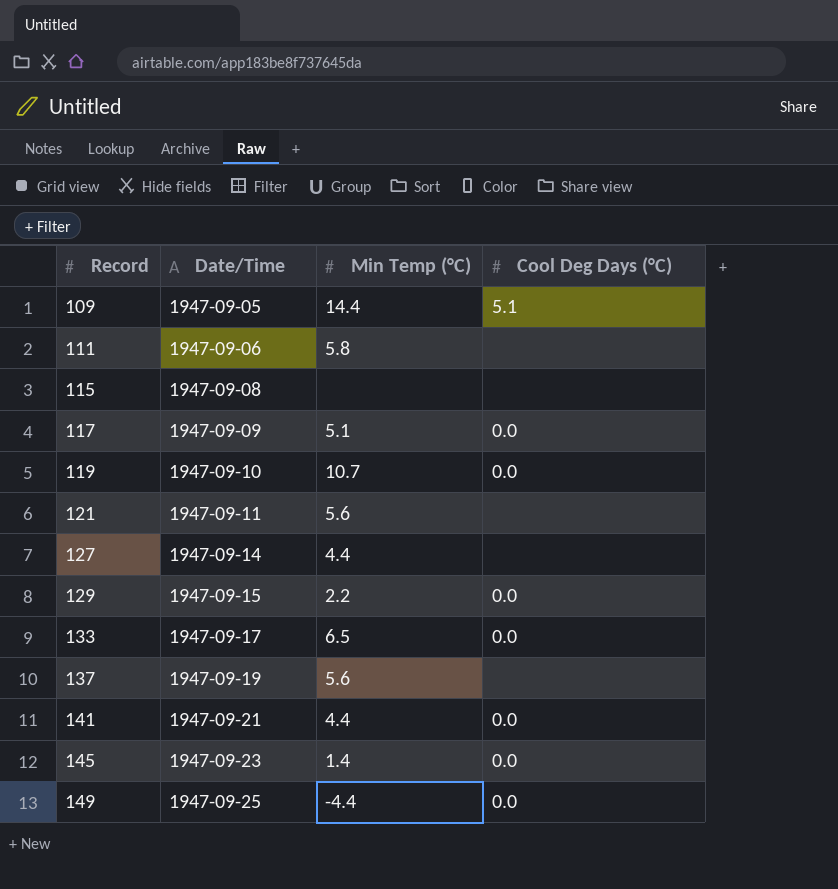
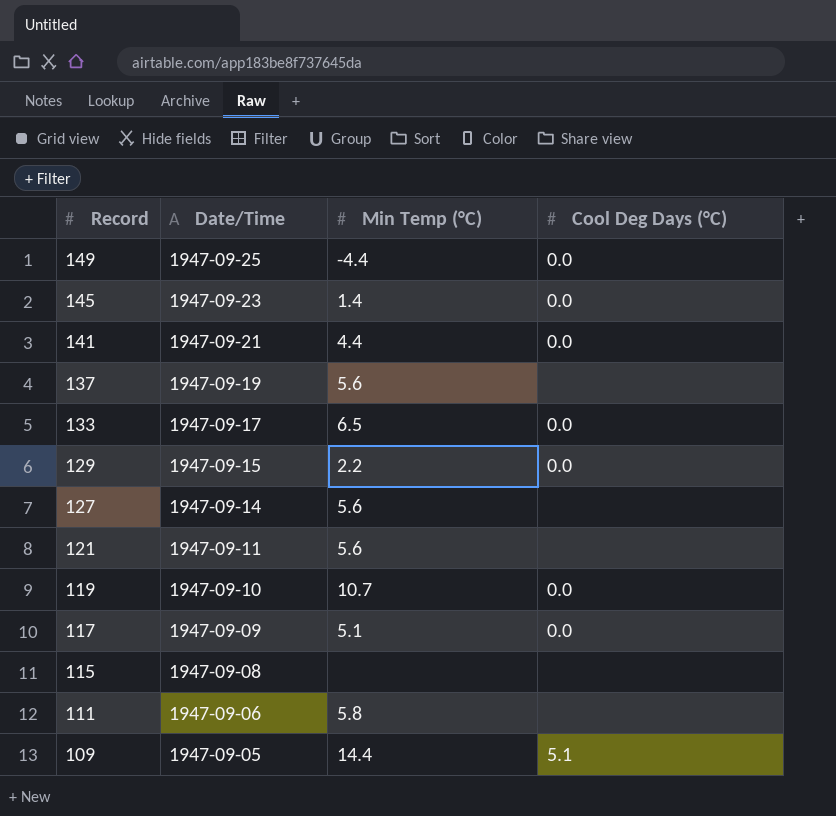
row order: Record ascending -> Record descending
127 | Min Temp (°C): 4.4 -> 5.6

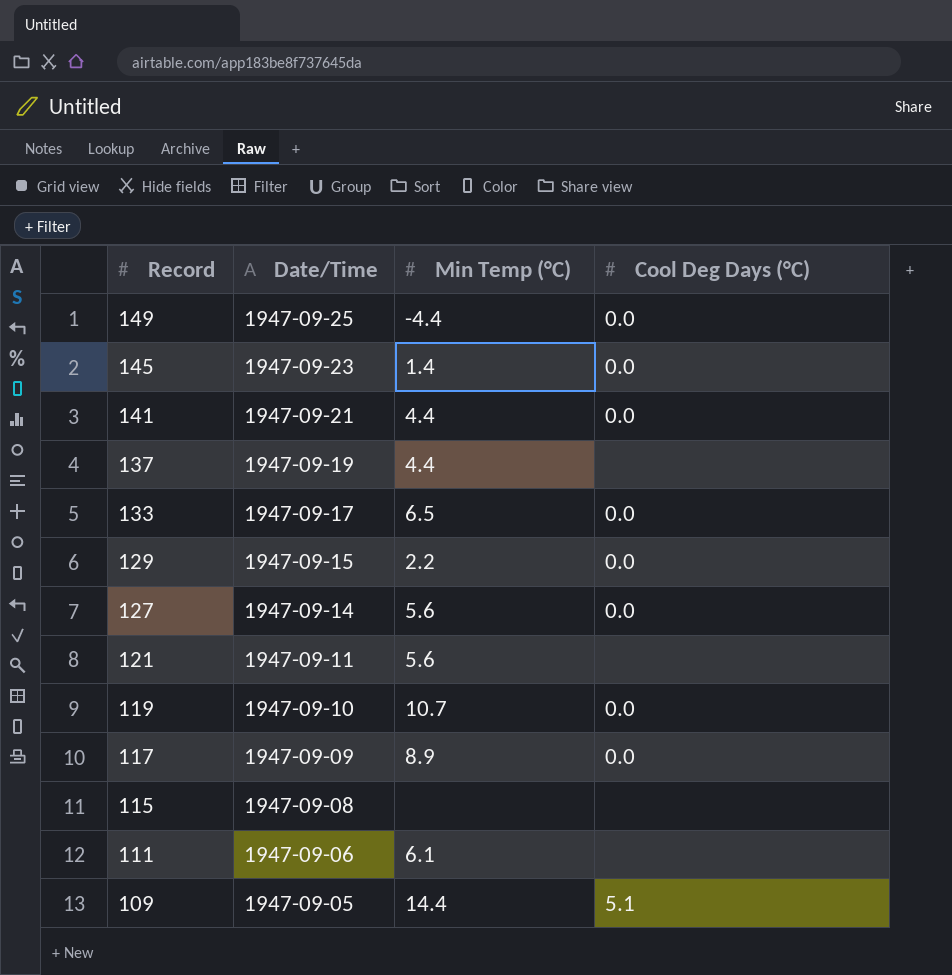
137 | Min Temp (°C): 5.6 -> 4.4
127 | Cool Deg Days (°C): none -> 0.0
117 | Min Temp (°C): 5.1 -> 8.9
111 | Min Temp (°C): 5.8 -> 6.1

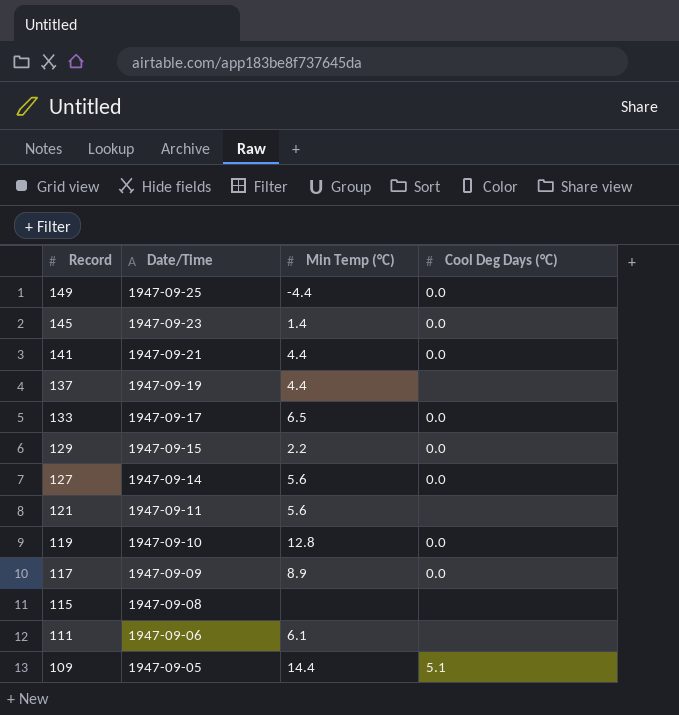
119 | Min Temp (°C): 10.7 -> 12.8

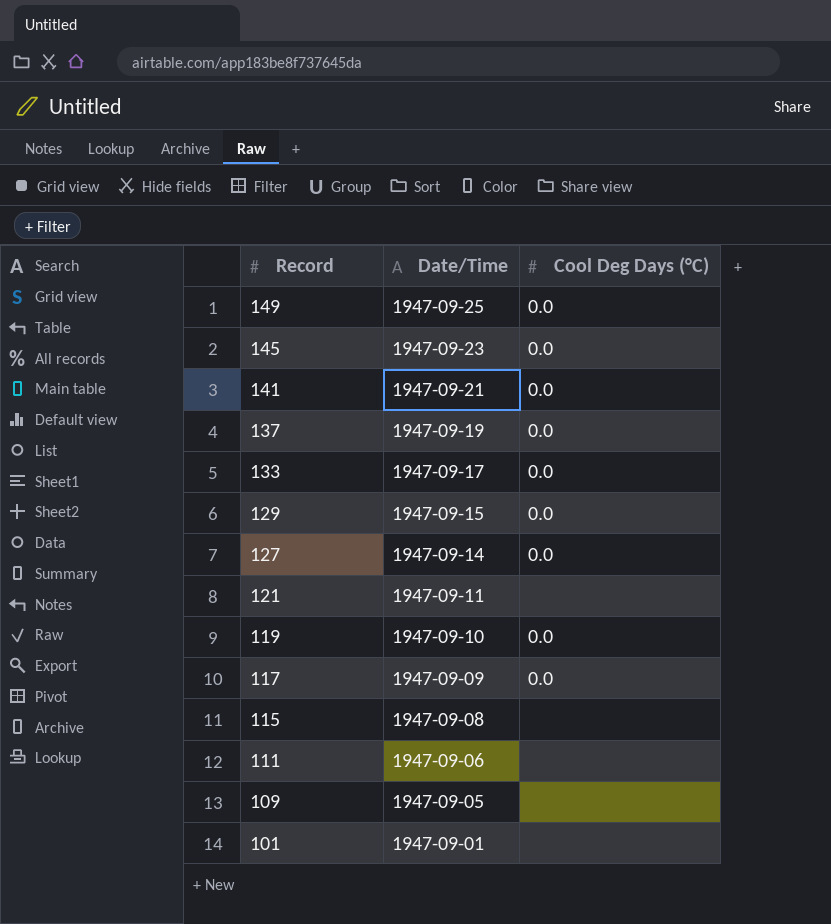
column Min Temp (°C) | position: 3 -> none
137 | Cool Deg Days (°C): none -> 0.0
109 | Cool Deg Days (°C): 5.1 -> none
row 101: none -> 1947-09-01 | none

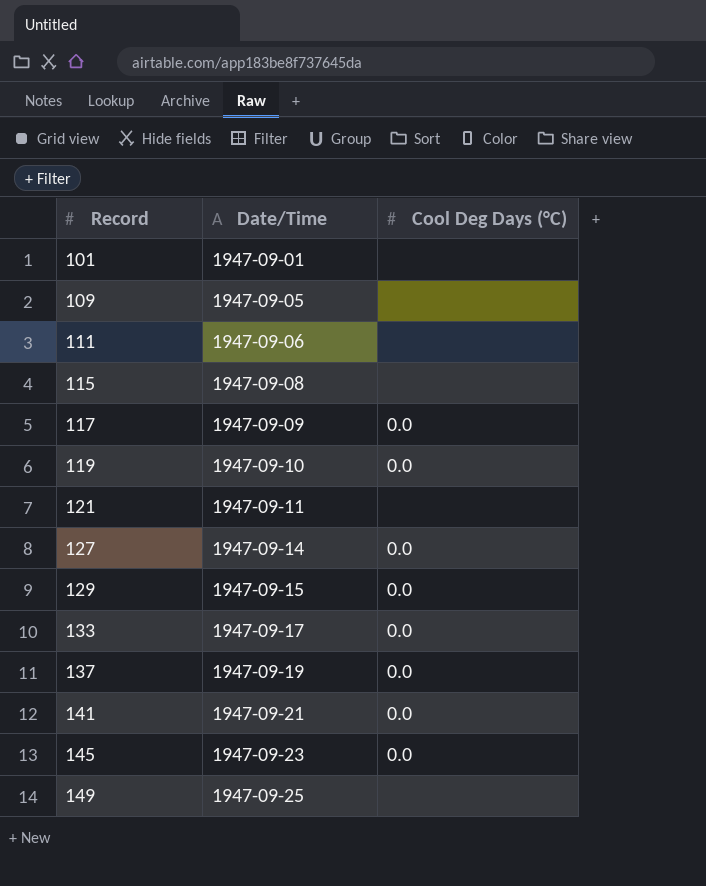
row order: Record descending -> Record ascending
149 | Cool Deg Days (°C): 0.0 -> none

